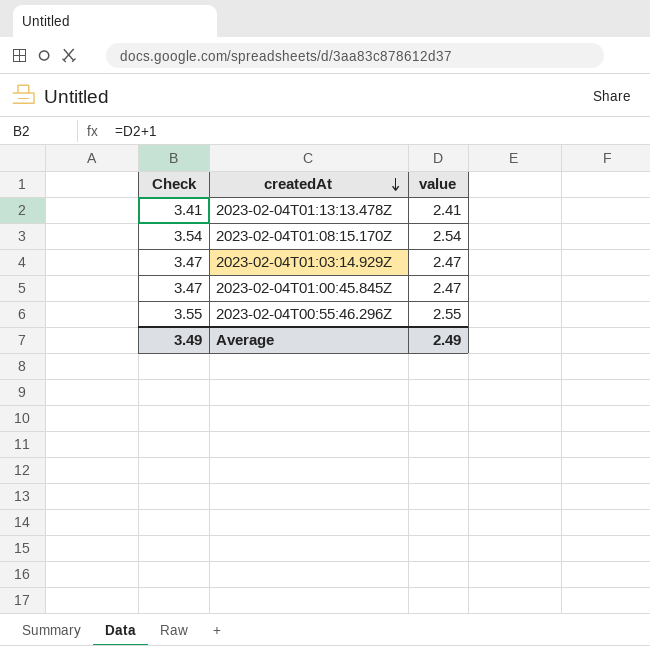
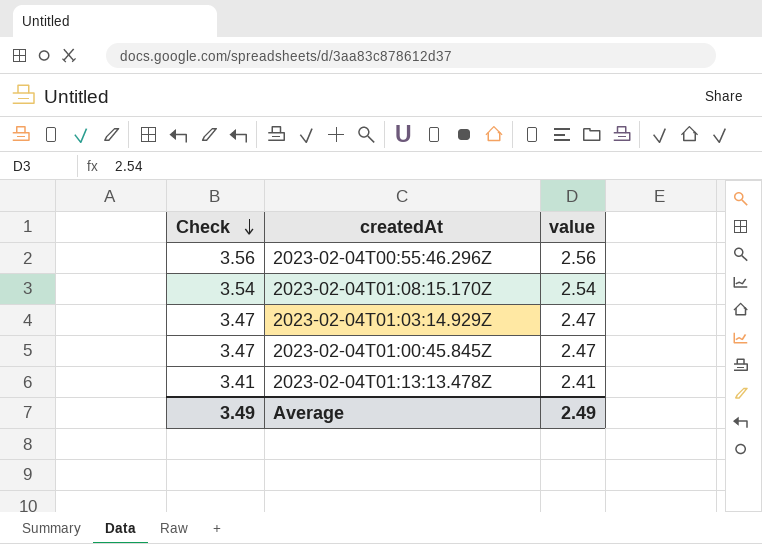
row order: createdAt descending -> Check descending
2023-02-04T00:55:46.296Z | Check: 3.55 -> 3.56
2023-02-04T00:55:46.296Z | value: 2.55 -> 2.56

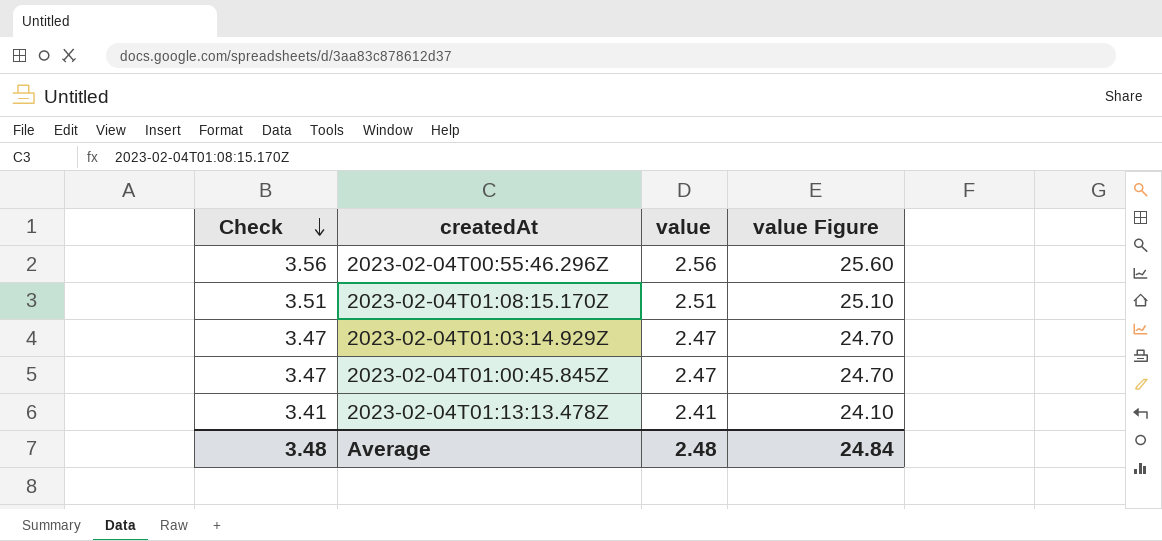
column value Figure | formula: none -> [value] * 10
2023-02-04T01:08:15.170Z | Check: 3.54 -> 3.51
2023-02-04T01:08:15.170Z | value: 2.54 -> 2.51
Average | Check: 3.49 -> 3.48
Average | value: 2.49 -> 2.48

